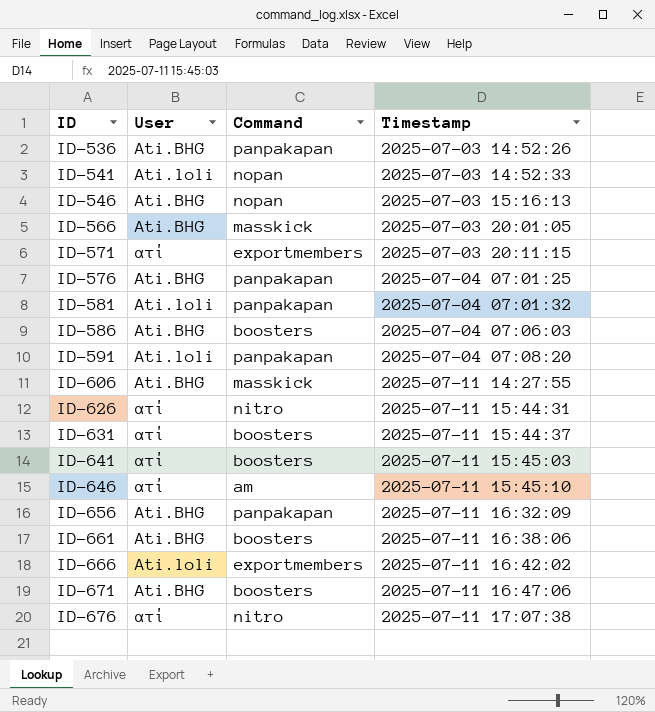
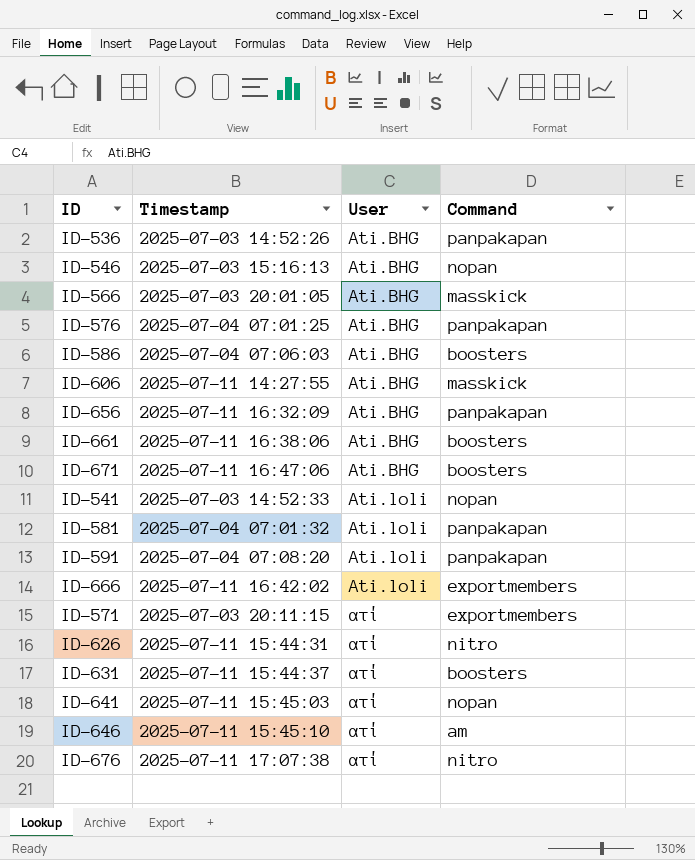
row order: ID ascending -> User ascending
column Timestamp | position: 4 -> 2
ID-641 | Command: boosters -> nopan

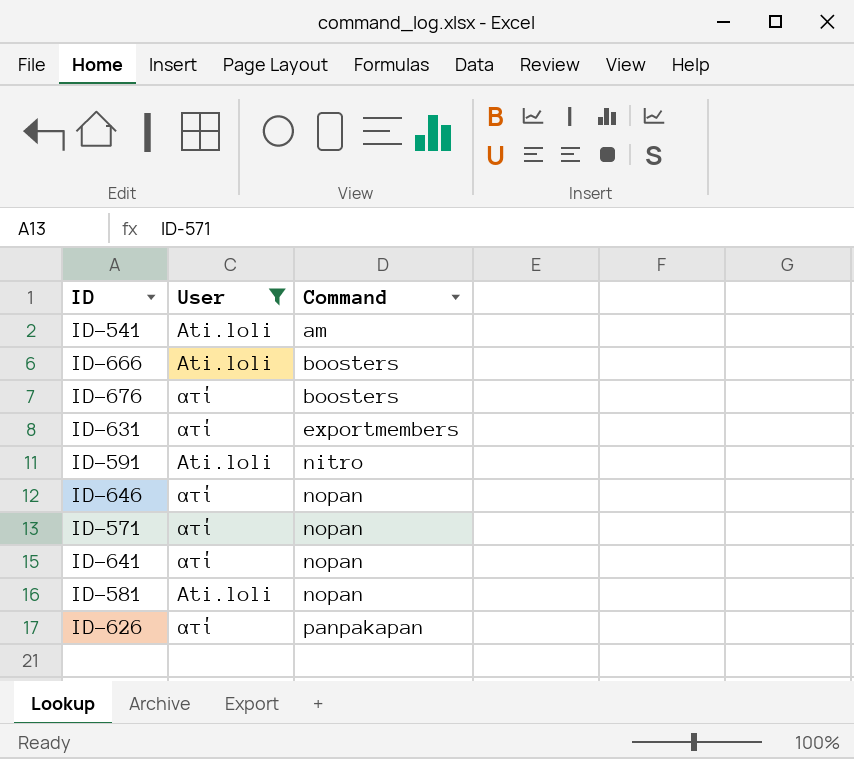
filter: none -> User != Ati.BHG
row order: User ascending -> Command ascending
column Timestamp | position: 2 -> none
ID-541 | Command: nopan -> am
ID-666 | Command: exportmembers -> boosters
ID-676 | Command: nitro -> boosters
ID-631 | Command: boosters -> exportmembers
ID-591 | Command: panpakapan -> nitro
ID-646 | Command: am -> nopan
ID-571 | Command: exportmembers -> nopan
ID-581 | Command: panpakapan -> nopan
ID-626 | Command: nitro -> panpakapan

